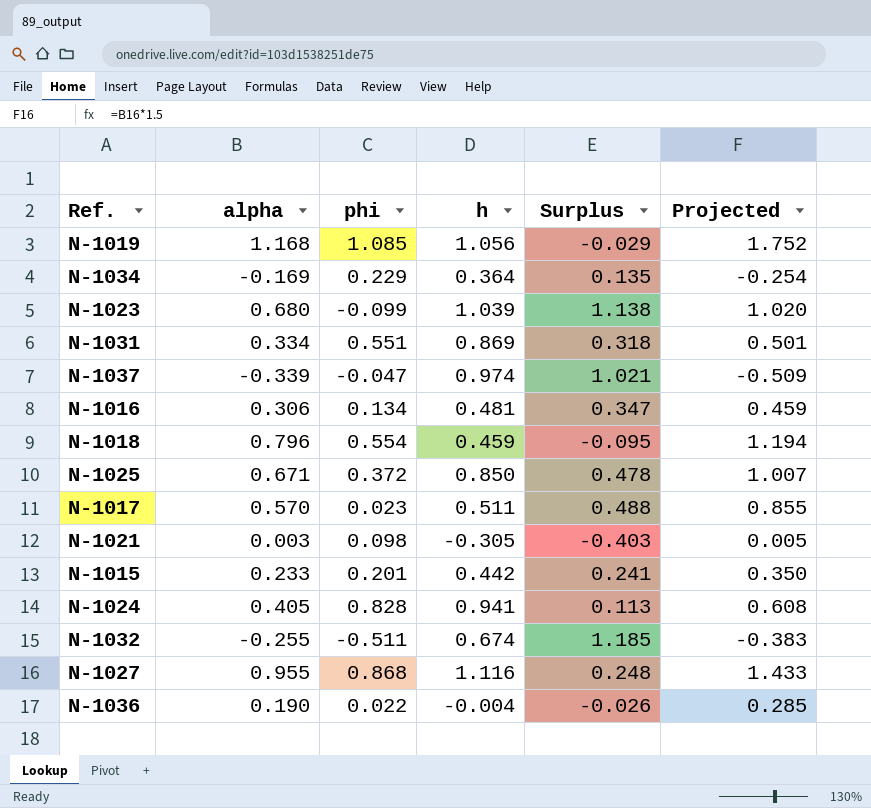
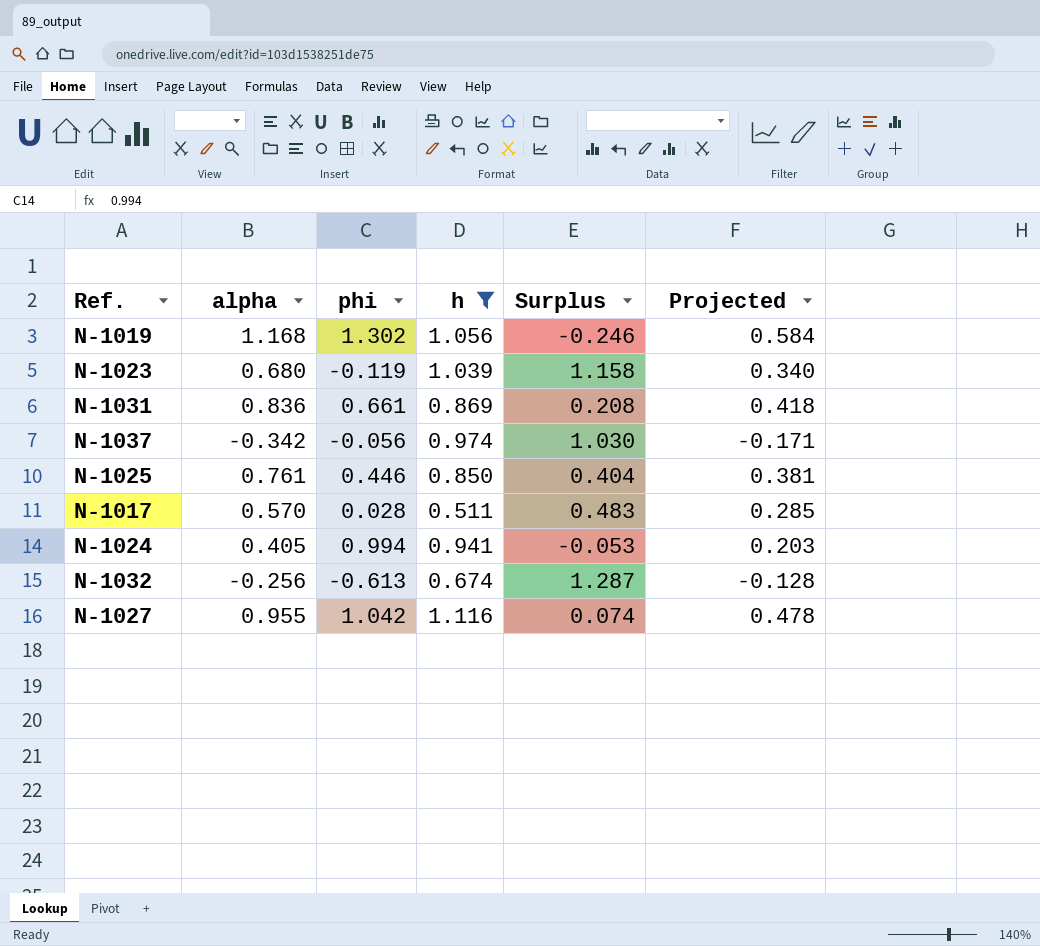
filter: none -> h >= 0.511
column Projected | formula: [alpha] * 1.5 -> [alpha] * 0.5
N-1019 | phi: 1.085 -> 1.302
N-1019 | Surplus: -0.029 -> -0.246
N-1023 | phi: -0.099 -> -0.119
N-1023 | Surplus: 1.138 -> 1.158
N-1031 | alpha: 0.334 -> 0.836
N-1031 | phi: 0.551 -> 0.661
N-1031 | Surplus: 0.318 -> 0.208
N-1037 | alpha: -0.339 -> -0.342
N-1037 | phi: -0.047 -> -0.056
N-1037 | Surplus: 1.021 -> 1.030
N-1025 | alpha: 0.671 -> 0.761
N-1025 | phi: 0.372 -> 0.446
N-1025 | Surplus: 0.478 -> 0.404
N-1017 | phi: 0.023 -> 0.028
N-1017 | Surplus: 0.488 -> 0.483
N-1024 | phi: 0.828 -> 0.994
N-1024 | Surplus: 0.113 -> -0.053
N-1032 | alpha: -0.255 -> -0.256
N-1032 | phi: -0.511 -> -0.613
N-1032 | Surplus: 1.185 -> 1.287
N-1027 | phi: 0.868 -> 1.042
N-1027 | Surplus: 0.248 -> 0.074

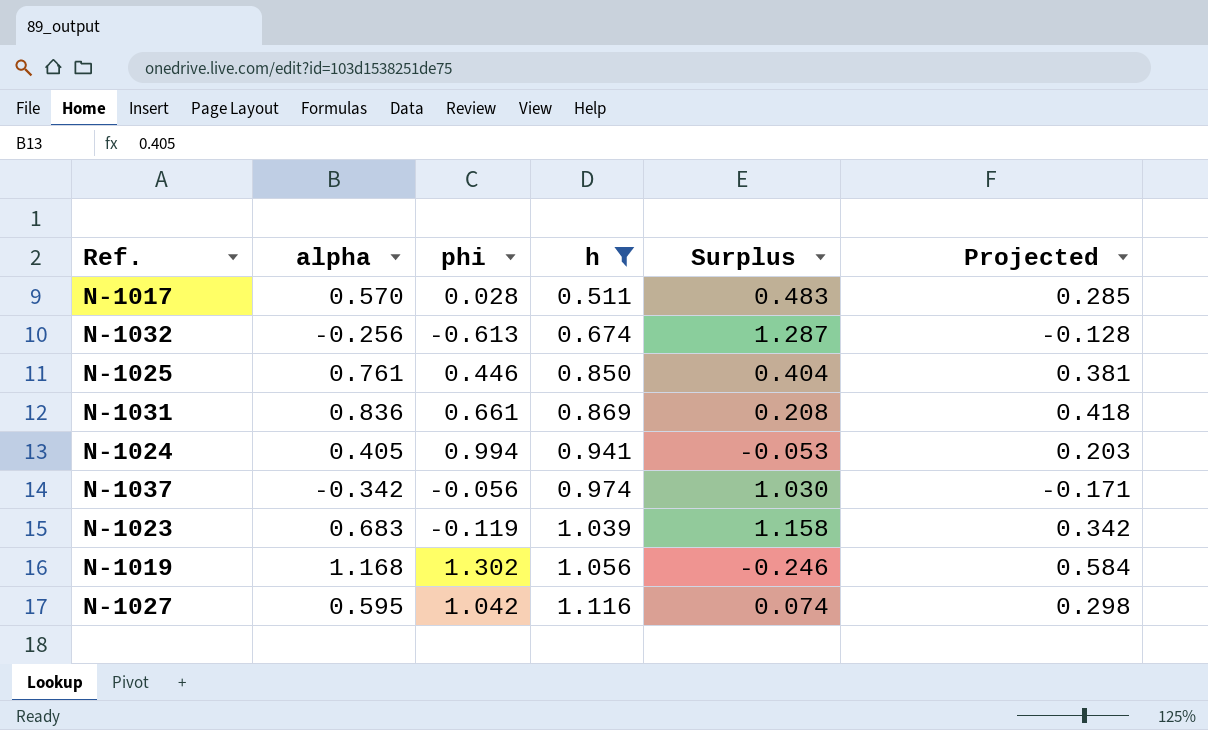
row order: none -> h ascending
N-1023 | alpha: 0.680 -> 0.683
N-1023 | Projected: 0.340 -> 0.342
N-1027 | alpha: 0.955 -> 0.595
N-1027 | Projected: 0.478 -> 0.298

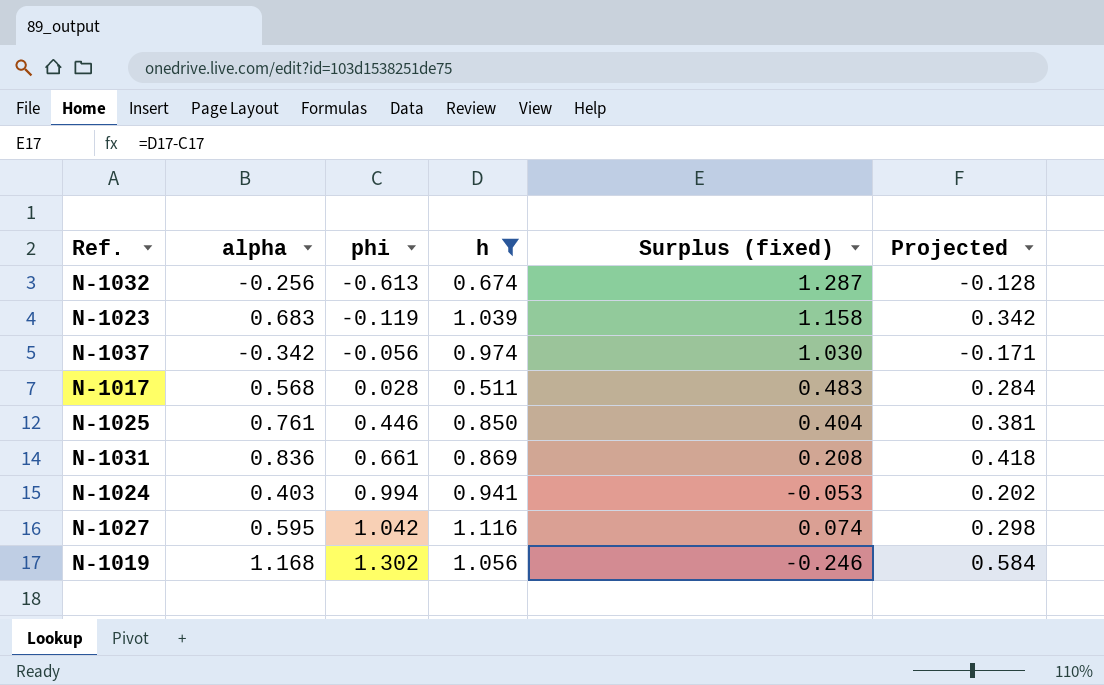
row order: h ascending -> phi ascending
column name: Surplus -> Surplus (fixed)
N-1017 | alpha: 0.570 -> 0.568
N-1017 | Projected: 0.285 -> 0.284
N-1024 | alpha: 0.405 -> 0.403
N-1024 | Projected: 0.203 -> 0.202

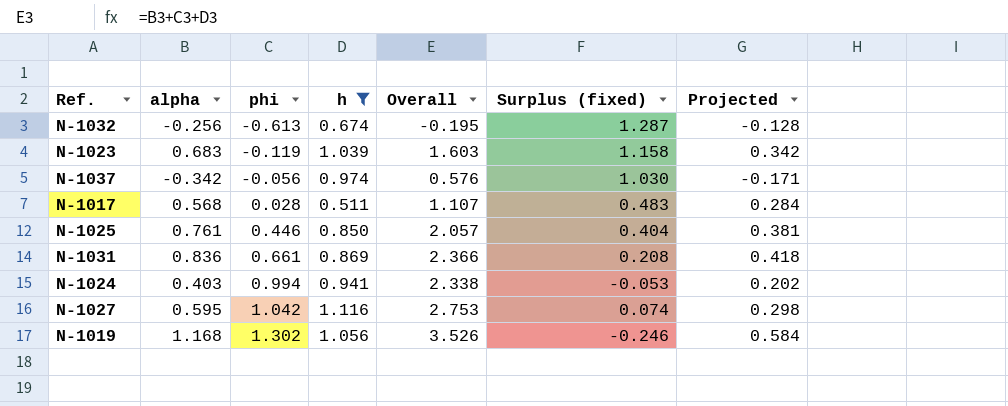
column Overall | formula: none -> [alpha] + [phi] + [h]

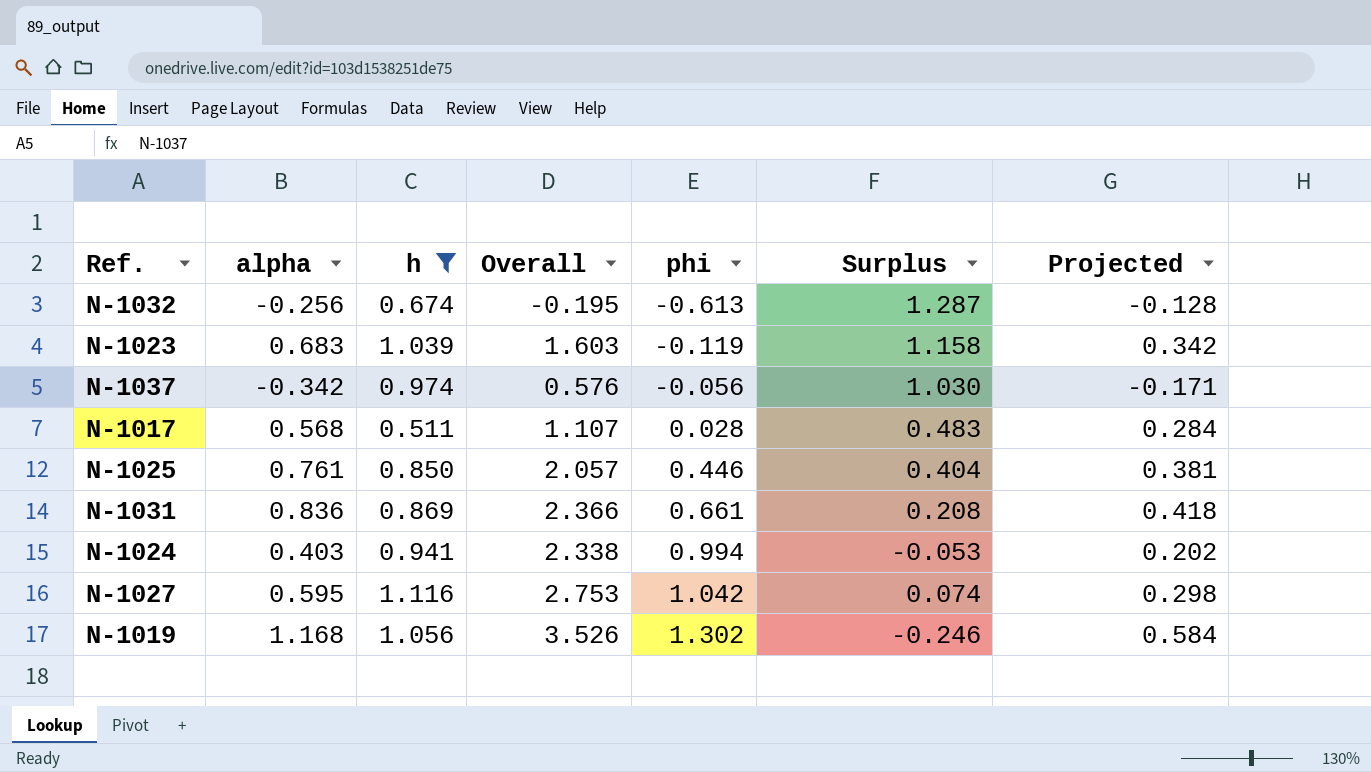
column phi | position: 3 -> 5
column name: Surplus (fixed) -> Surplus

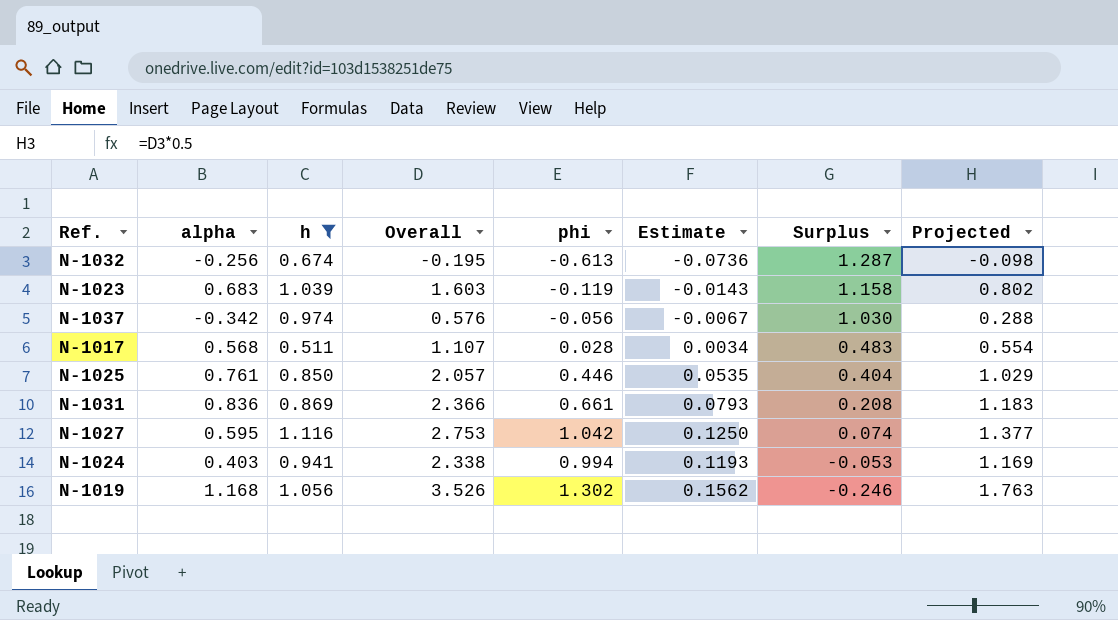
row order: phi ascending -> Surplus descending
column Estimate | formula: none -> [phi] * 0.12
column Projected | formula: [alpha] * 0.5 -> [Overall] * 0.5

